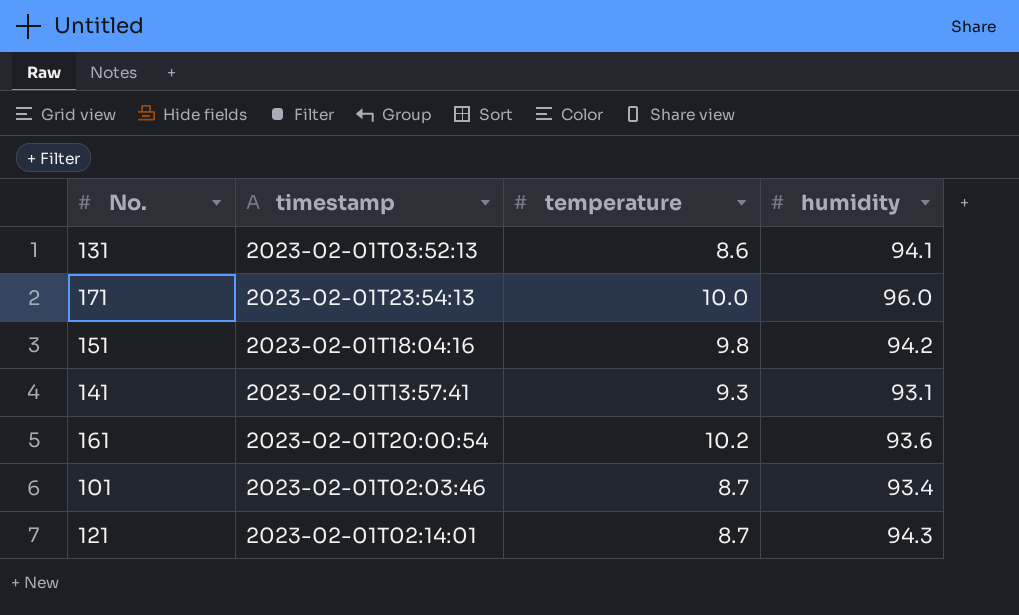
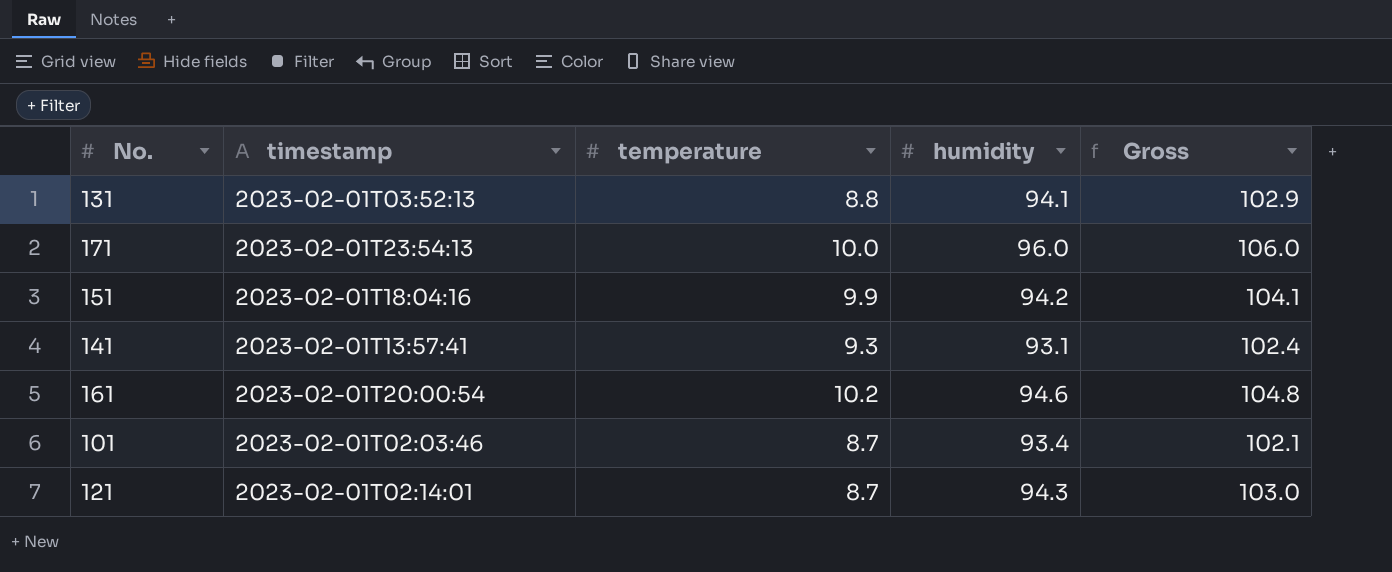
column Gross | formula: none -> [temperature] + [humidity]
131 | temperature: 8.6 -> 8.8
151 | temperature: 9.8 -> 9.9
161 | humidity: 93.6 -> 94.6

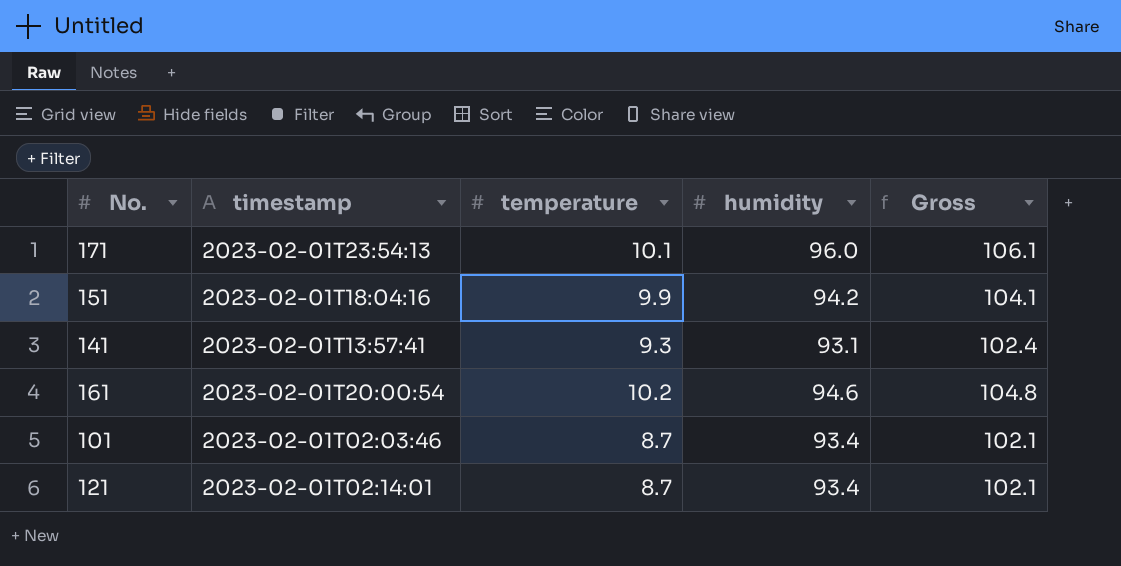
row 131: 2023-02-01T03:52:13 | 8.8 | 94.1 | 102.9 -> none
171 | temperature: 10.0 -> 10.1
171 | Gross: 106.0 -> 106.1
121 | humidity: 94.3 -> 93.4
121 | Gross: 103.0 -> 102.1

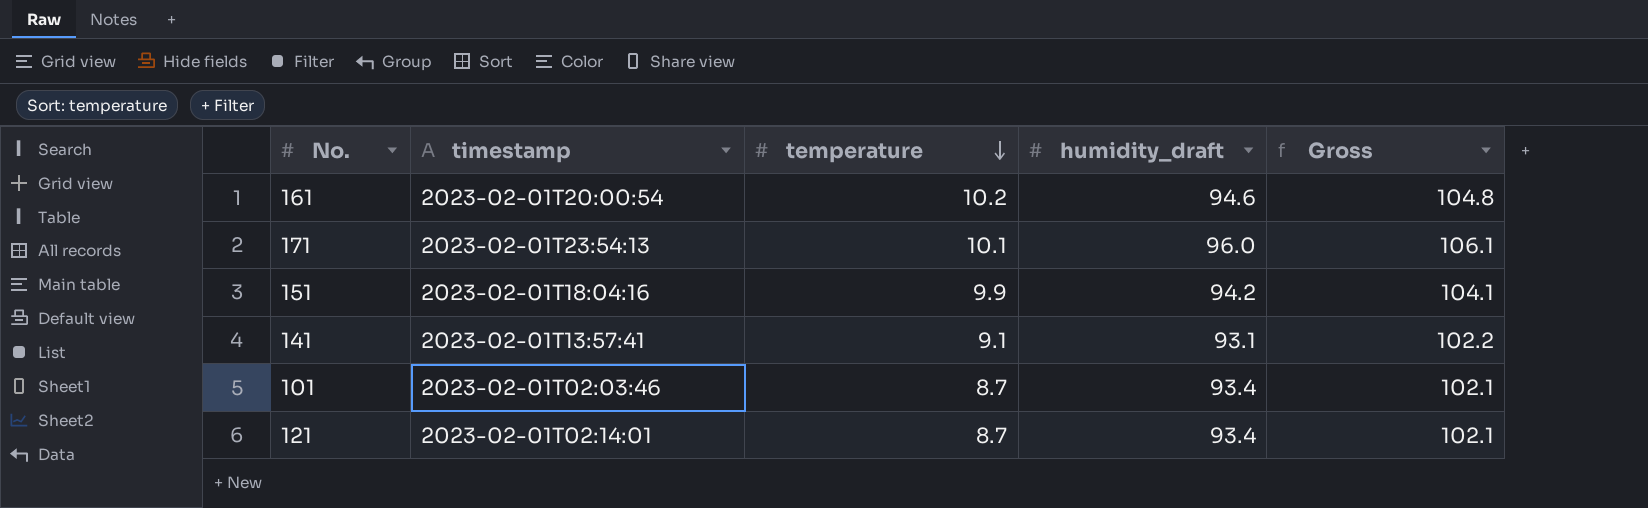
row order: none -> temperature descending
column name: humidity -> humidity_draft
141 | temperature: 9.3 -> 9.1
141 | Gross: 102.4 -> 102.2

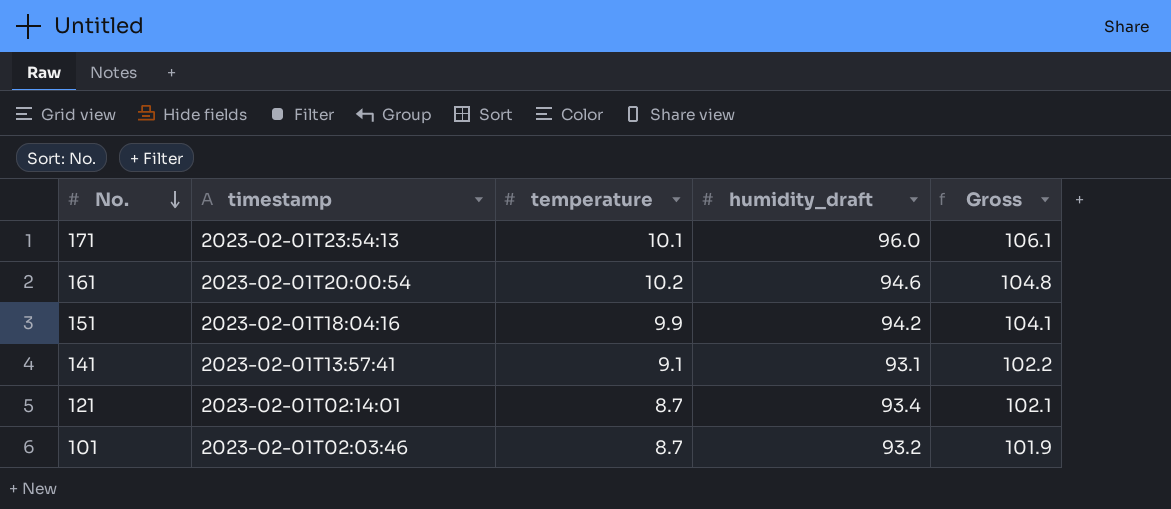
row order: temperature descending -> No. descending
101 | humidity_draft: 93.4 -> 93.2
101 | Gross: 102.1 -> 101.9

